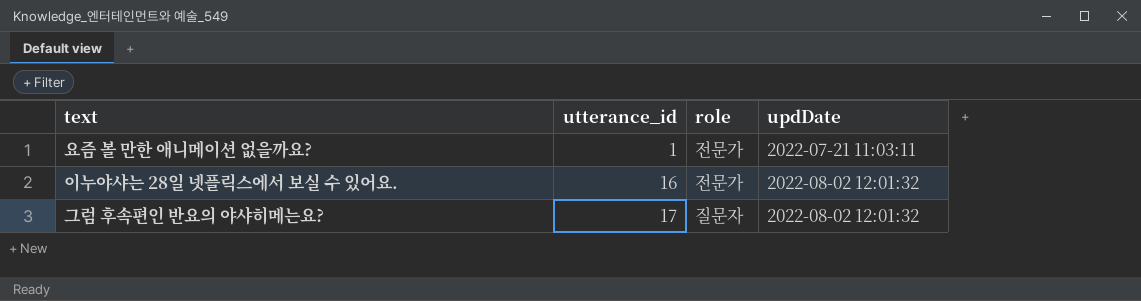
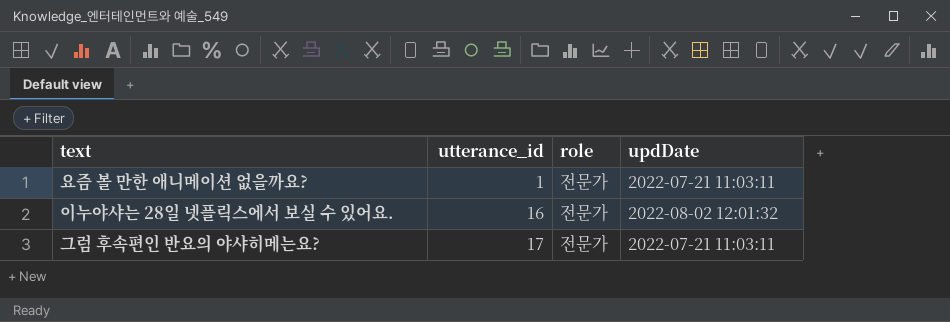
그럼 후속편인 반요의 야샤히메는요? | role: 질문자 -> 전문가
그럼 후속편인 반요의 야샤히메는요? | updDate: 2022-08-02 12:01:32 -> 2022-07-21 11:03:11

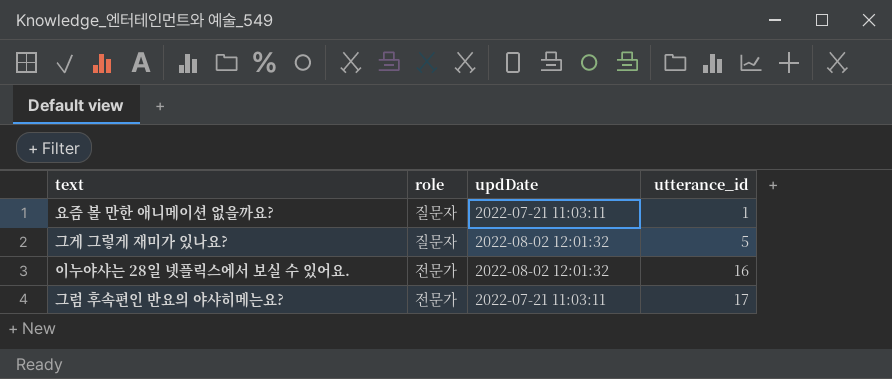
column utterance_id | position: 2 -> 4
요즘 볼 만한 애니메이션 없을까요? | role: 전문가 -> 질문자
row 그게 그렇게 재미가 있나요?: none -> 질문자 | 2022-08-02 12:01:32 | 5

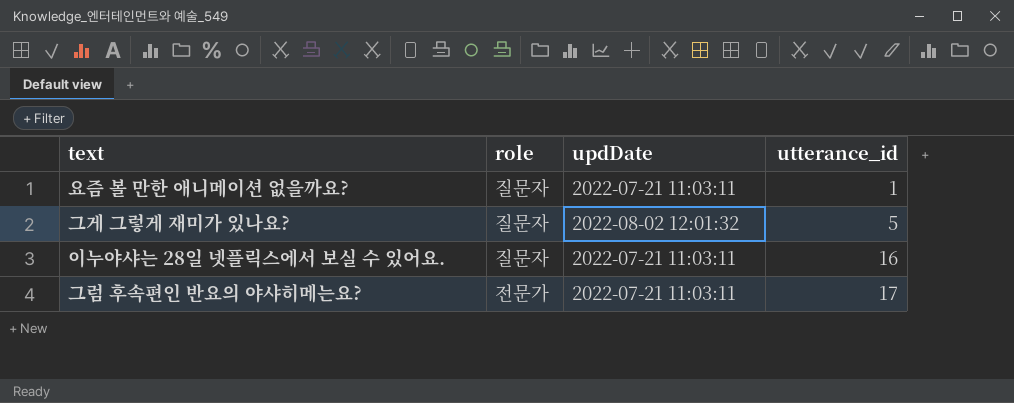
이누야샤는 28일 넷플릭스에서 보실 수 있어요. | role: 전문가 -> 질문자
이누야샤는 28일 넷플릭스에서 보실 수 있어요. | updDate: 2022-08-02 12:01:32 -> 2022-07-21 11:03:11

